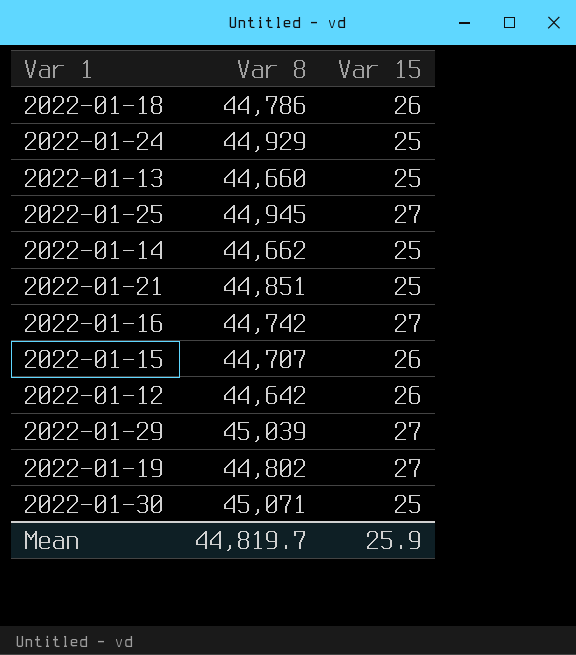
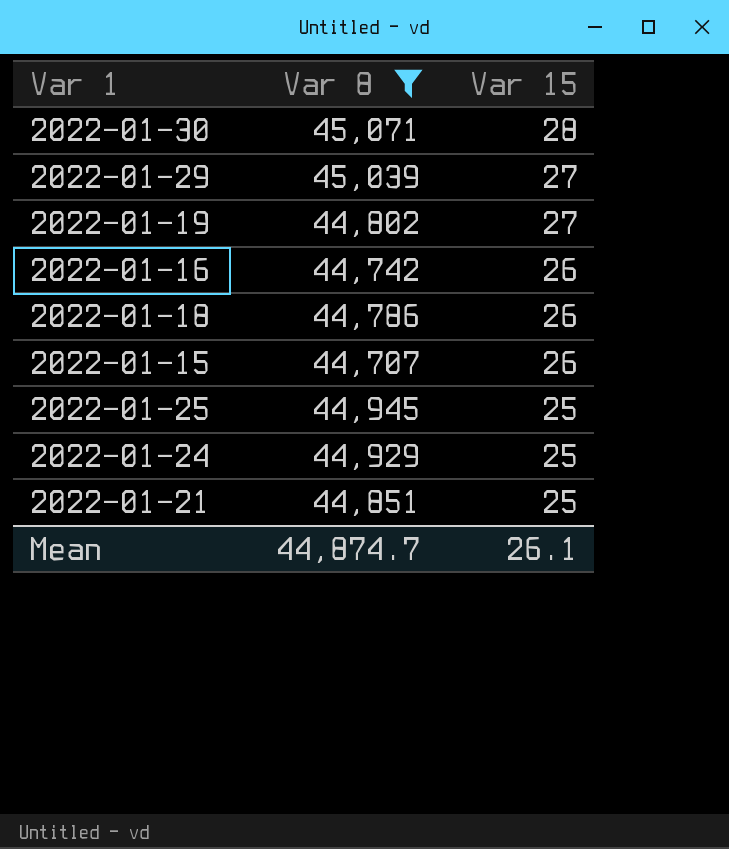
filter: none -> Var 8 >= 44,707
row order: none -> Var 15 descending
2022-01-30 | Var 15: 25 -> 28
2022-01-16 | Var 15: 27 -> 26
2022-01-25 | Var 15: 27 -> 25
Mean | Var 8: 44,819.7 -> 44,874.7
Mean | Var 15: 25.9 -> 26.1

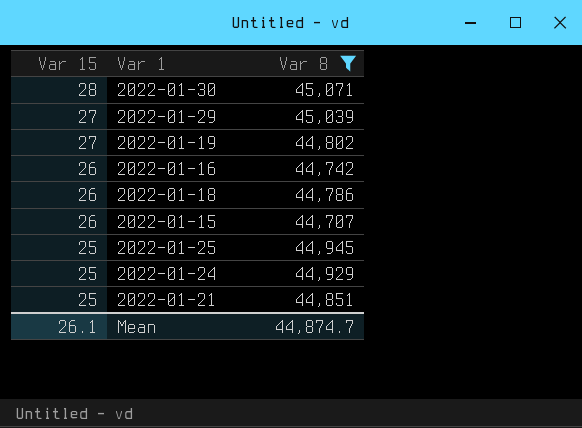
column Var 15 | position: 3 -> 1

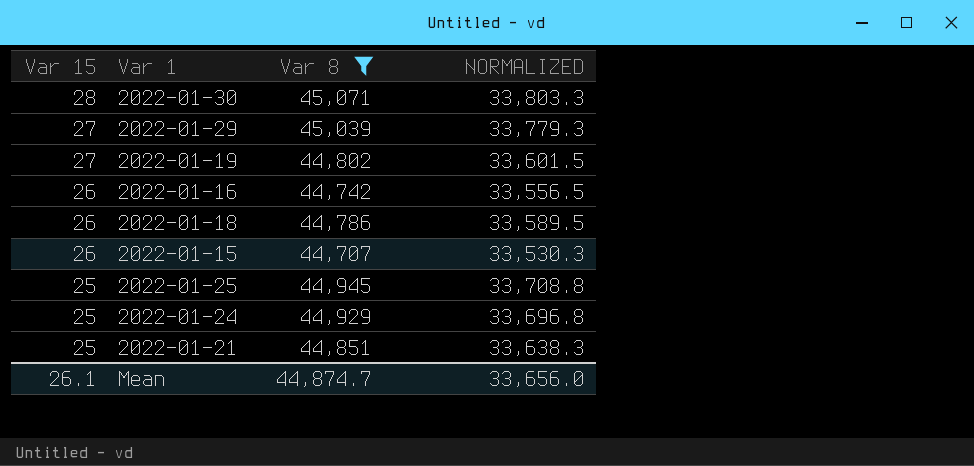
column NORMALIZED | formula: none -> [Var 8] * 0.75

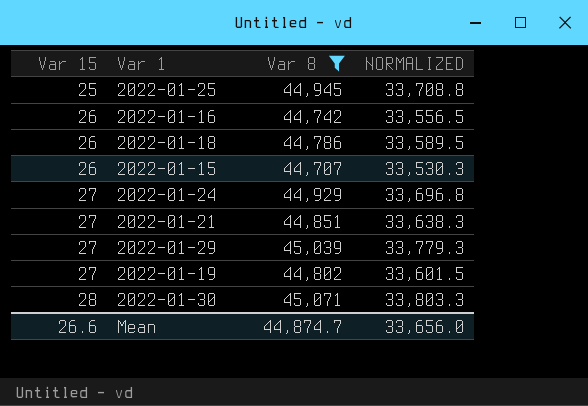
row order: Var 15 descending -> Var 15 ascending
2022-01-24 | Var 15: 25 -> 27
2022-01-21 | Var 15: 25 -> 27
Mean | Var 15: 26.1 -> 26.6

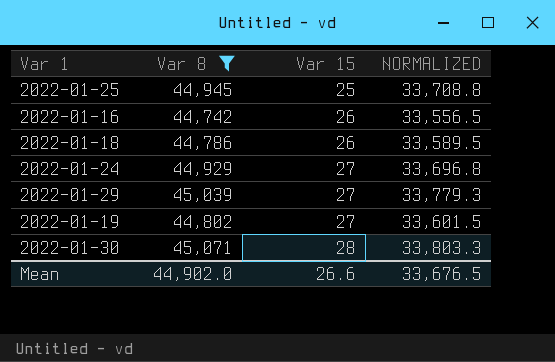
column Var 15 | position: 1 -> 3
row 2022-01-15: 26 | 44,707 | 33,530.3 -> none
row 2022-01-21: 27 | 44,851 | 33,638.3 -> none
Mean | Var 8: 44,874.7 -> 44,902.0
Mean | NORMALIZED: 33,656.0 -> 33,676.5

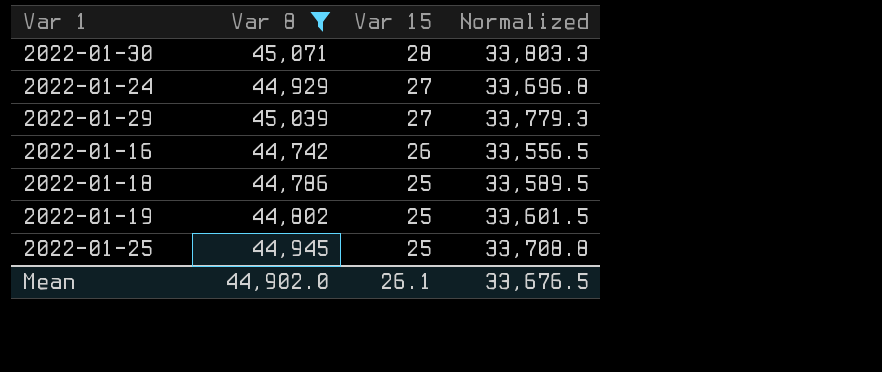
row order: Var 15 ascending -> Var 15 descending
column name: NORMALIZED -> Normalized
2022-01-18 | Var 15: 26 -> 25
2022-01-19 | Var 15: 27 -> 25
Mean | Var 15: 26.6 -> 26.1

